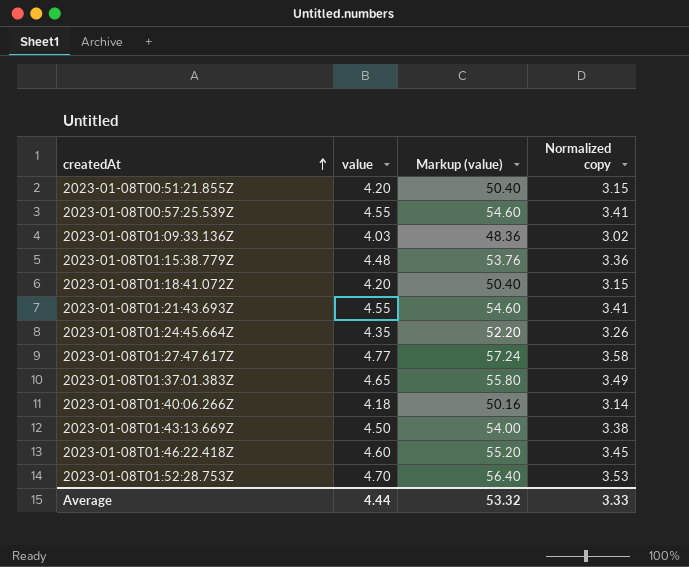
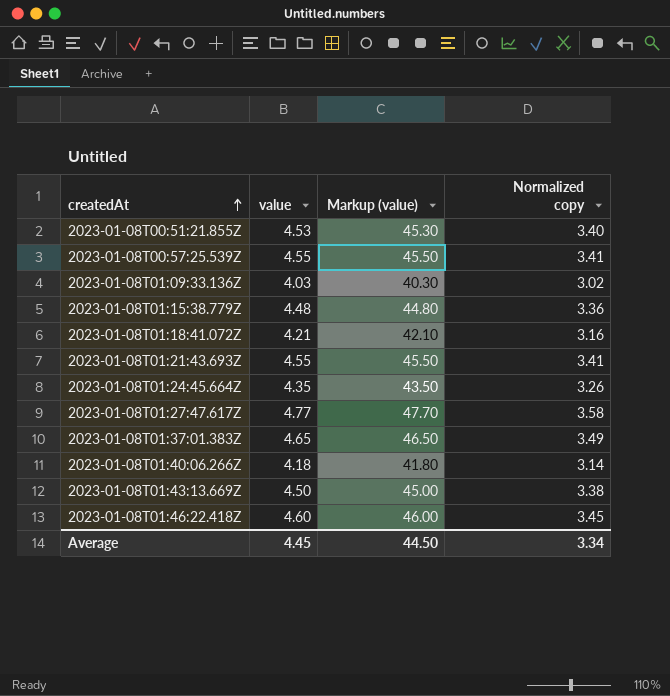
column Markup (value) | formula: [value] * 12 -> [value] * 10
row 2023-01-08T01:52:28.753Z: 4.70 | 56.40 | 3.53 -> none
2023-01-08T00:51:21.855Z | value: 4.20 -> 4.53
2023-01-08T00:51:21.855Z | Normalized copy: 3.15 -> 3.40
2023-01-08T01:18:41.072Z | value: 4.20 -> 4.21
2023-01-08T01:18:41.072Z | Normalized copy: 3.15 -> 3.16
Average | value: 4.44 -> 4.45
Average | Markup (value): 53.32 -> 44.50
Average | Normalized copy: 3.33 -> 3.34

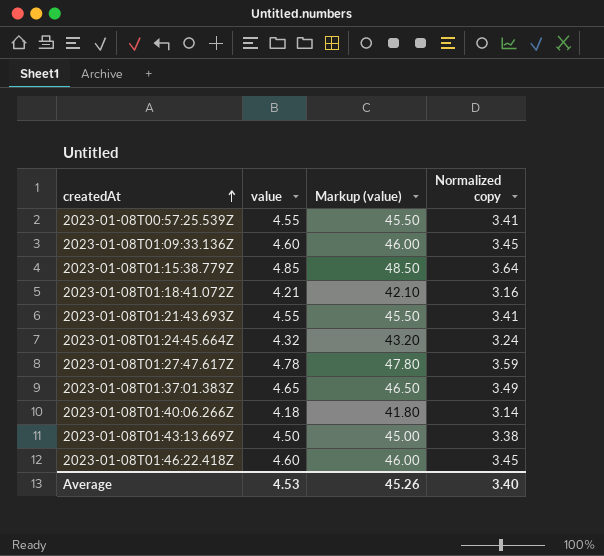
row 2023-01-08T00:51:21.855Z: 4.53 | 45.30 | 3.40 -> none
2023-01-08T01:09:33.136Z | value: 4.03 -> 4.60
2023-01-08T01:09:33.136Z | Markup (value): 40.30 -> 46.00
2023-01-08T01:09:33.136Z | Normalized copy: 3.02 -> 3.45
2023-01-08T01:15:38.779Z | value: 4.48 -> 4.85
2023-01-08T01:15:38.779Z | Markup (value): 44.80 -> 48.50
2023-01-08T01:15:38.779Z | Normalized copy: 3.36 -> 3.64
2023-01-08T01:24:45.664Z | value: 4.35 -> 4.32
2023-01-08T01:24:45.664Z | Markup (value): 43.50 -> 43.20
2023-01-08T01:24:45.664Z | Normalized copy: 3.26 -> 3.24
2023-01-08T01:27:47.617Z | value: 4.77 -> 4.78
2023-01-08T01:27:47.617Z | Markup (value): 47.70 -> 47.80
2023-01-08T01:27:47.617Z | Normalized copy: 3.58 -> 3.59
Average | value: 4.45 -> 4.53
Average | Markup (value): 44.50 -> 45.26
Average | Normalized copy: 3.34 -> 3.40

